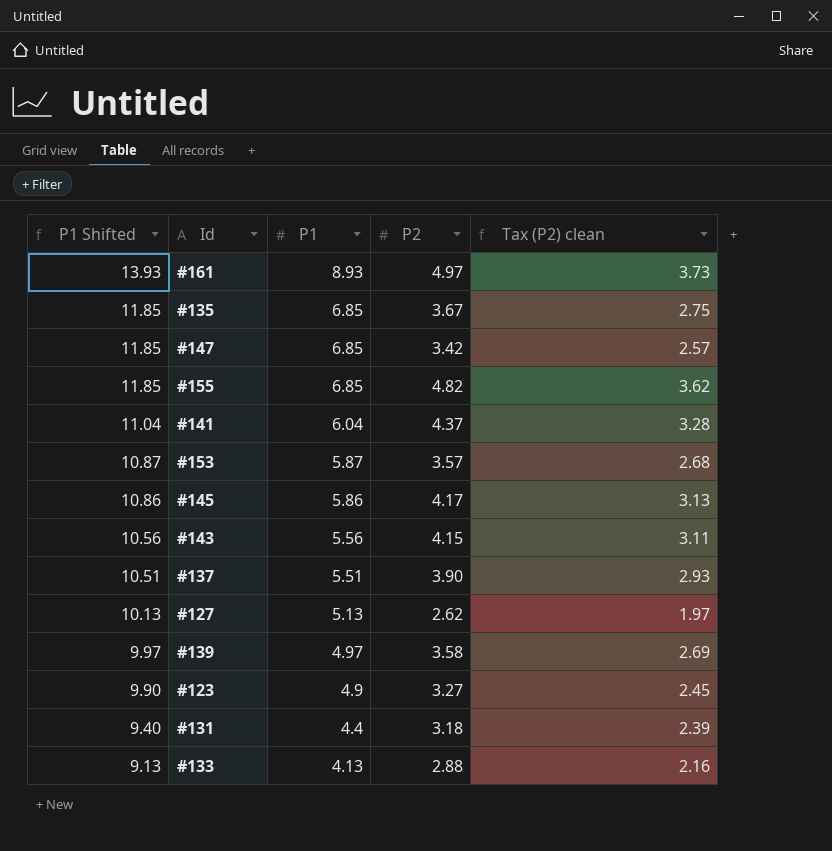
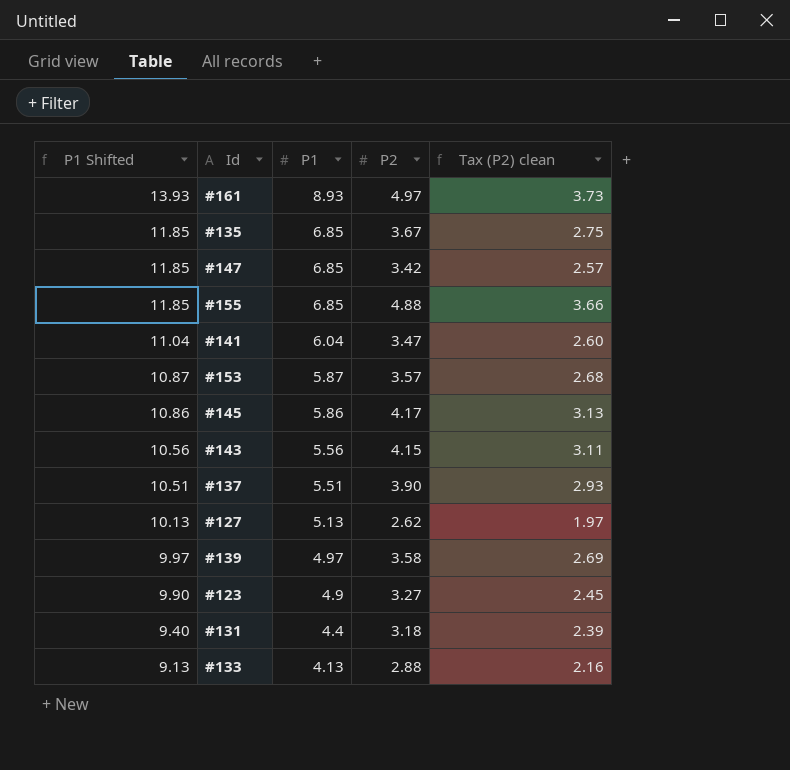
#155 | P2: 4.82 -> 4.88
#155 | Tax (P2) clean: 3.62 -> 3.66
#141 | P2: 4.37 -> 3.47
#141 | Tax (P2) clean: 3.28 -> 2.60

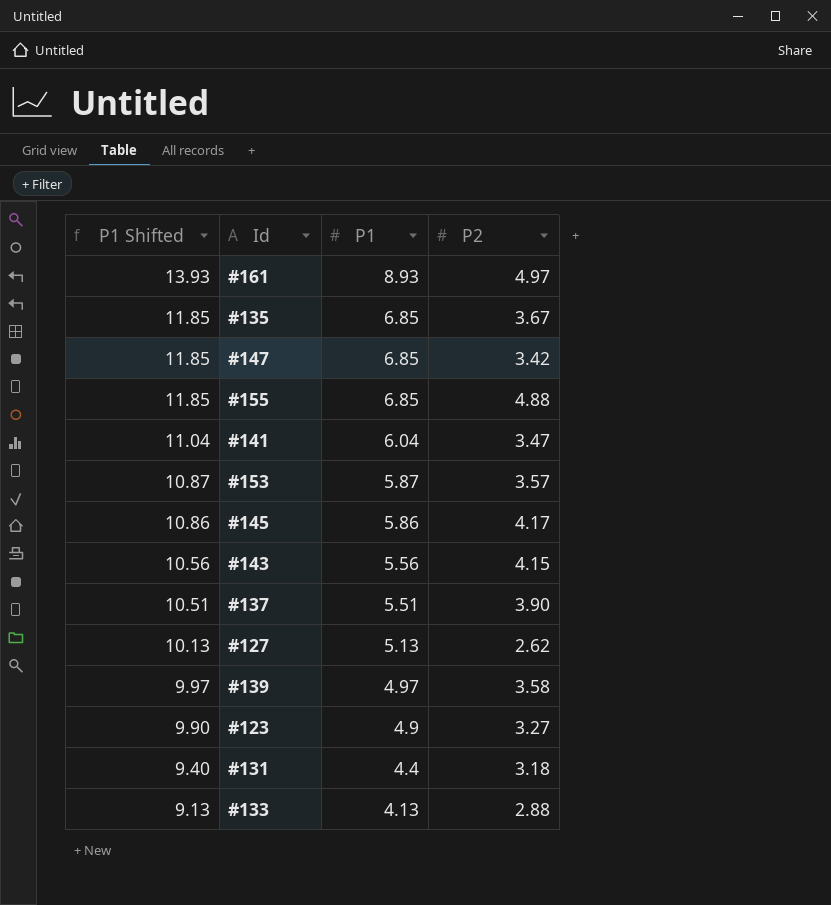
column Tax (P2) clean | formula: [P2] * 0.75 -> none

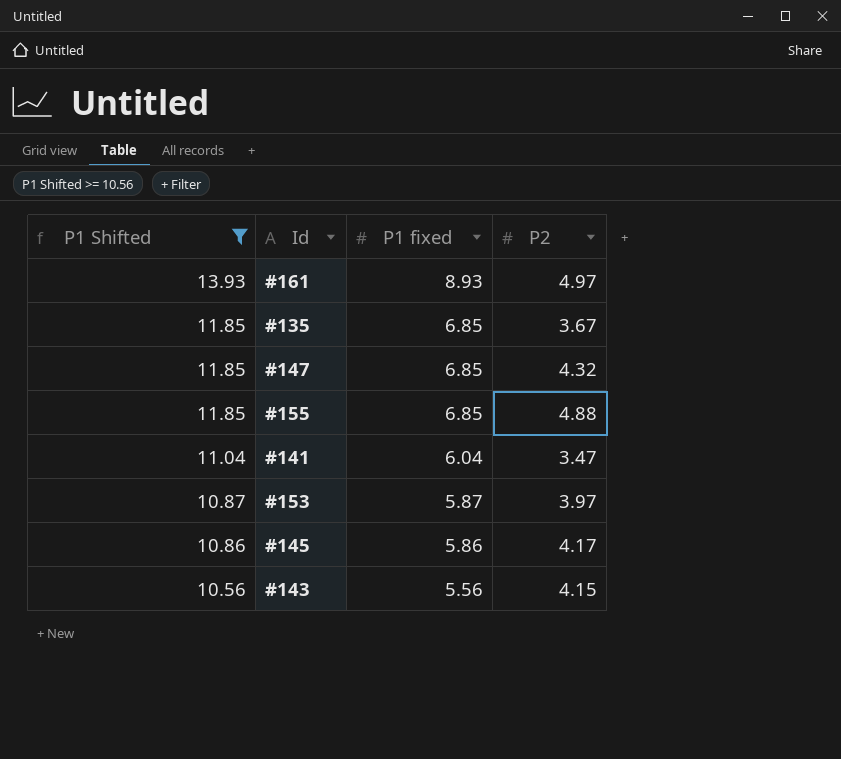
filter: none -> P1 Shifted >= 10.56
column name: P1 -> P1 fixed
#147 | P2: 3.42 -> 4.32
#153 | P2: 3.57 -> 3.97

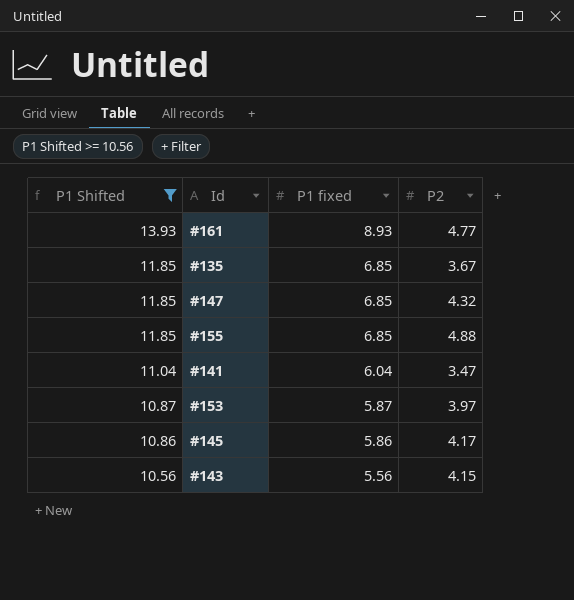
#161 | P2: 4.97 -> 4.77

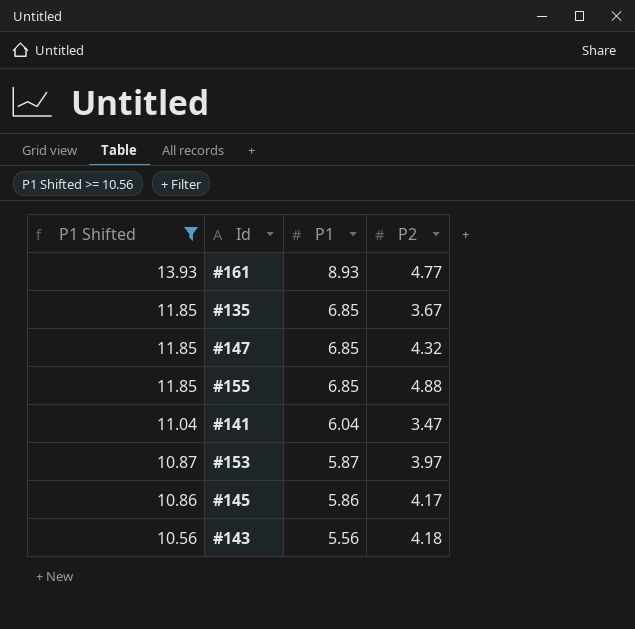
column name: P1 fixed -> P1
#143 | P2: 4.15 -> 4.18

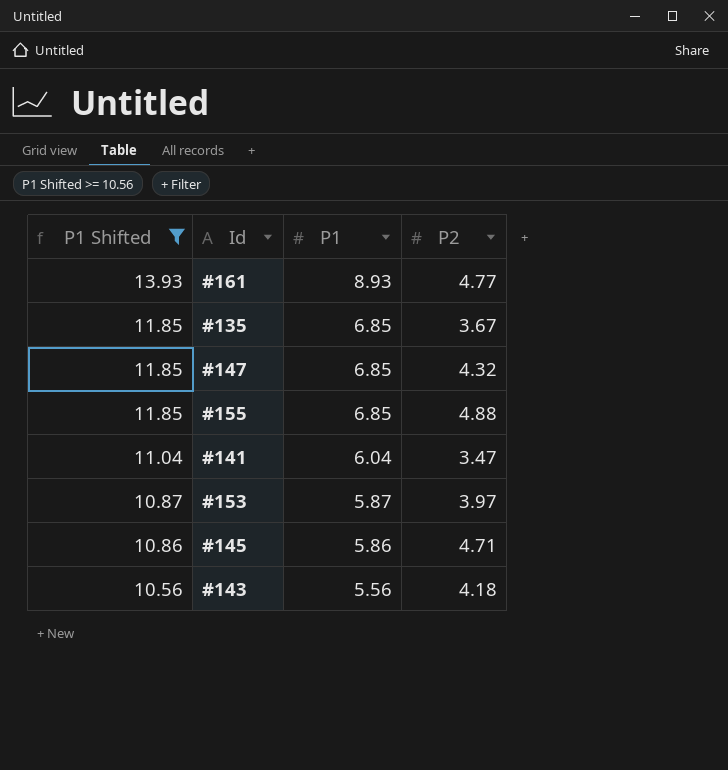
#145 | P2: 4.17 -> 4.71

